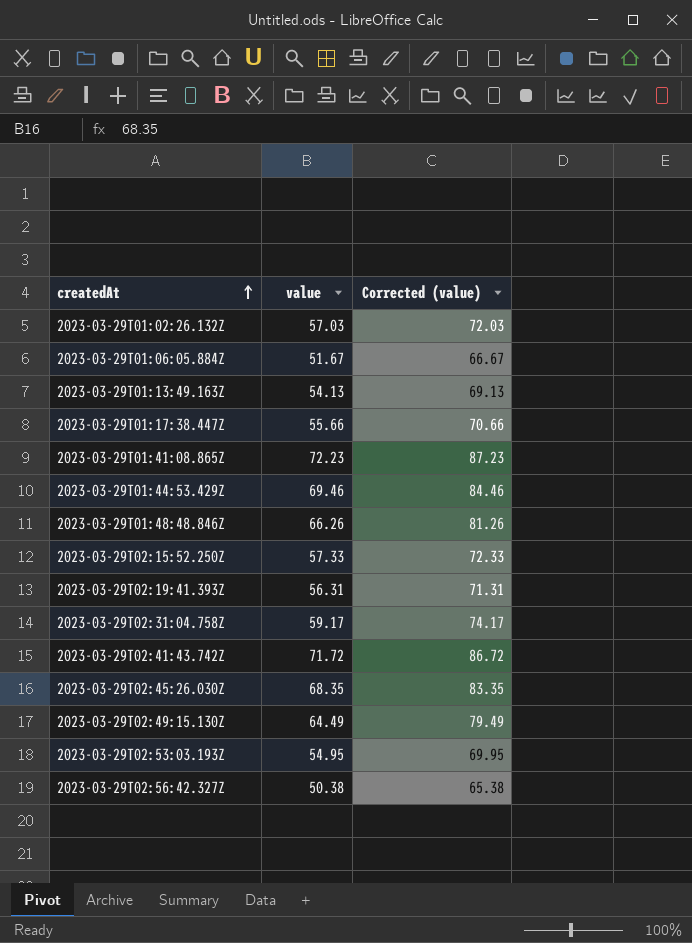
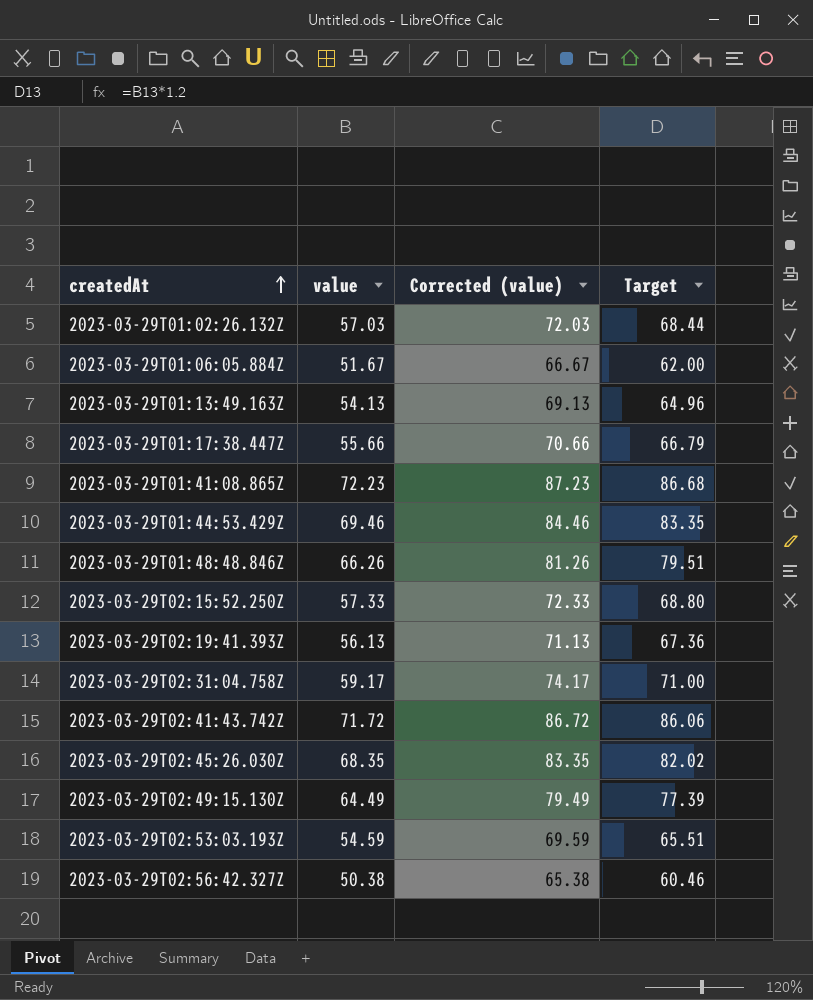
column Target | formula: none -> [value] * 1.2
2023-03-29T02:19:41.393Z | value: 56.31 -> 56.13
2023-03-29T02:19:41.393Z | Corrected (value): 71.31 -> 71.13
2023-03-29T02:53:03.193Z | value: 54.95 -> 54.59
2023-03-29T02:53:03.193Z | Corrected (value): 69.95 -> 69.59

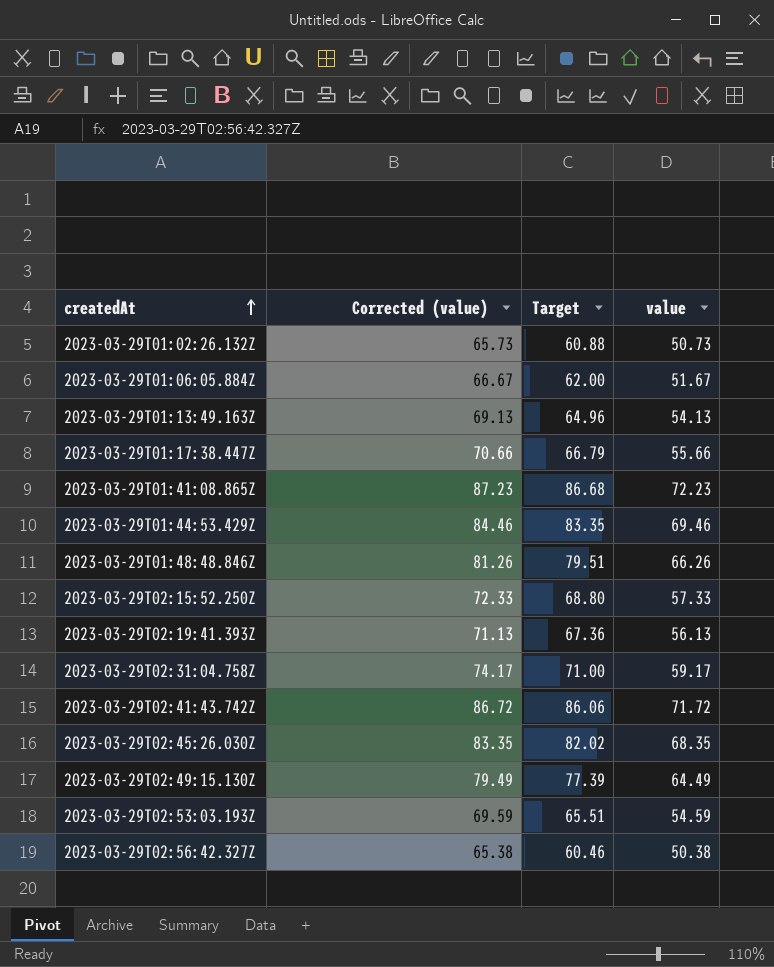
column value | position: 2 -> 4
2023-03-29T01:02:26.132Z | Corrected (value): 72.03 -> 65.73
2023-03-29T01:02:26.132Z | Target: 68.44 -> 60.88
2023-03-29T01:02:26.132Z | value: 57.03 -> 50.73

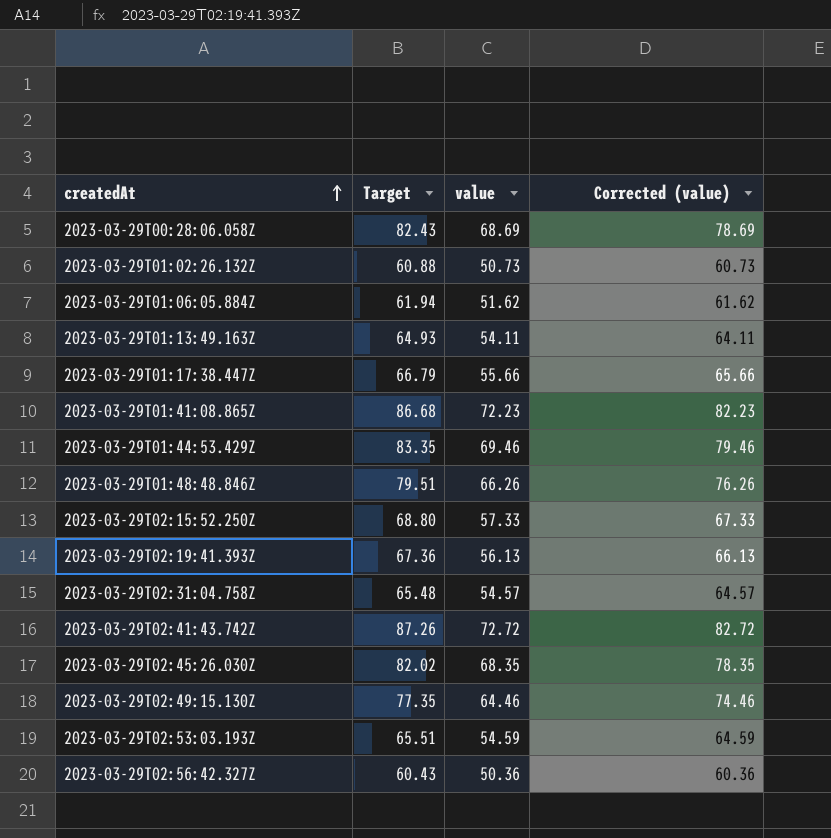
column Corrected (value) | formula: [value] + 15 -> [value] + 10
column Corrected (value) | position: 2 -> 4
row 2023-03-29T00:28:06.058Z: none -> 82.43 | 68.69 | 78.69
2023-03-29T01:06:05.884Z | Target: 62.00 -> 61.94
2023-03-29T01:06:05.884Z | value: 51.67 -> 51.62
2023-03-29T01:13:49.163Z | Target: 64.96 -> 64.93
2023-03-29T01:13:49.163Z | value: 54.13 -> 54.11
2023-03-29T02:31:04.758Z | Target: 71.00 -> 65.48
2023-03-29T02:31:04.758Z | value: 59.17 -> 54.57
2023-03-29T02:41:43.742Z | Target: 86.06 -> 87.26
2023-03-29T02:41:43.742Z | value: 71.72 -> 72.72
2023-03-29T02:49:15.130Z | Target: 77.39 -> 77.35
2023-03-29T02:49:15.130Z | value: 64.49 -> 64.46
2023-03-29T02:56:42.327Z | Target: 60.46 -> 60.43
2023-03-29T02:56:42.327Z | value: 50.38 -> 50.36

